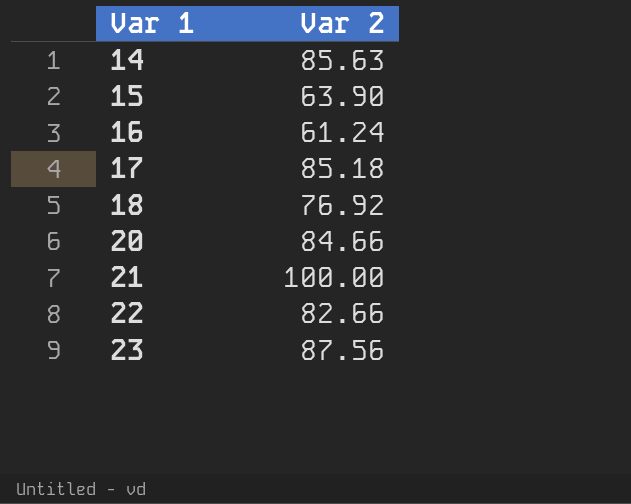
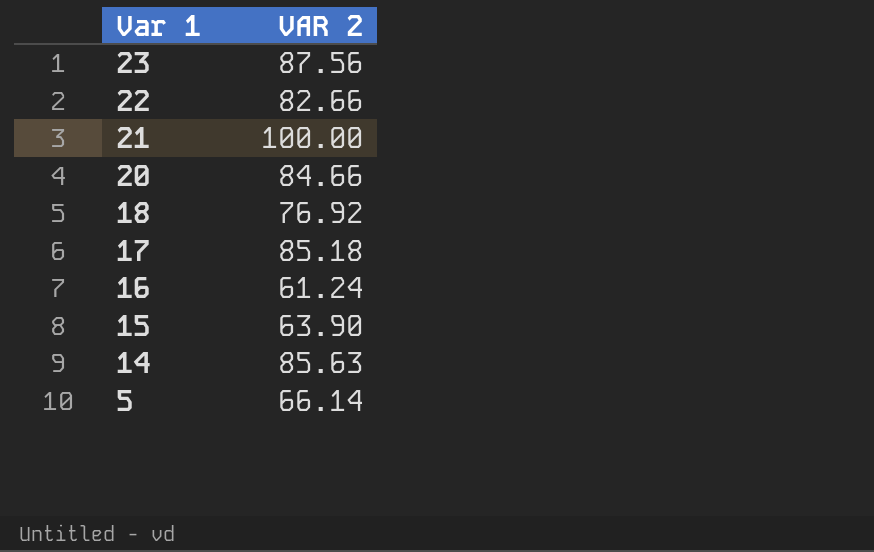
row order: Var 1 ascending -> Var 1 descending
column name: Var 2 -> VAR 2
row 5: none -> 66.14

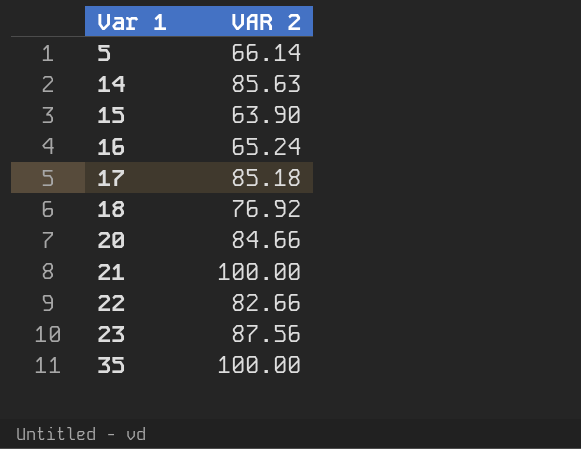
row order: Var 1 descending -> Var 1 ascending
16 | VAR 2: 61.24 -> 65.24
row 35: none -> 100.00

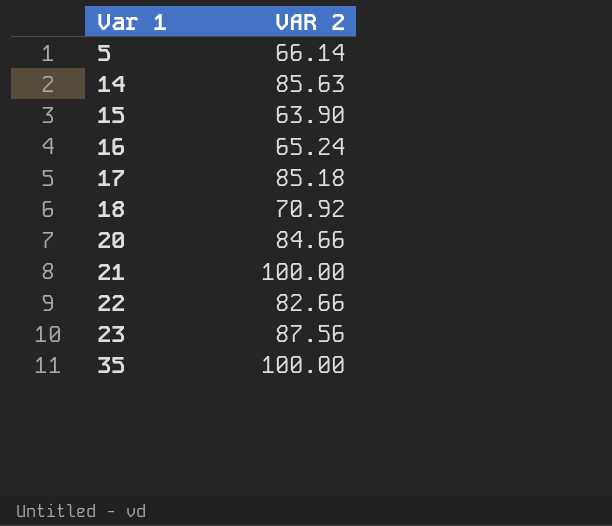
18 | VAR 2: 76.92 -> 70.92

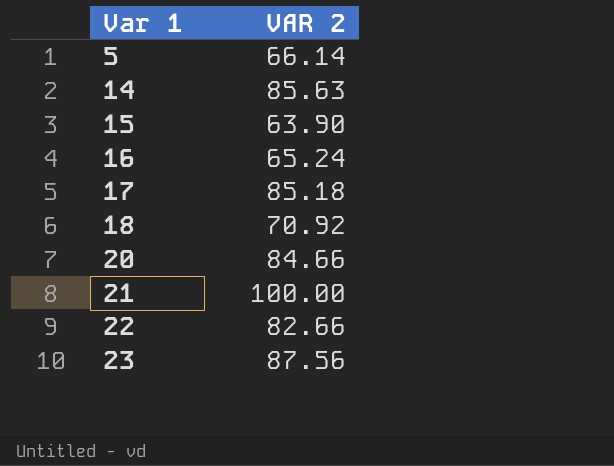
row 35: 100.00 -> none

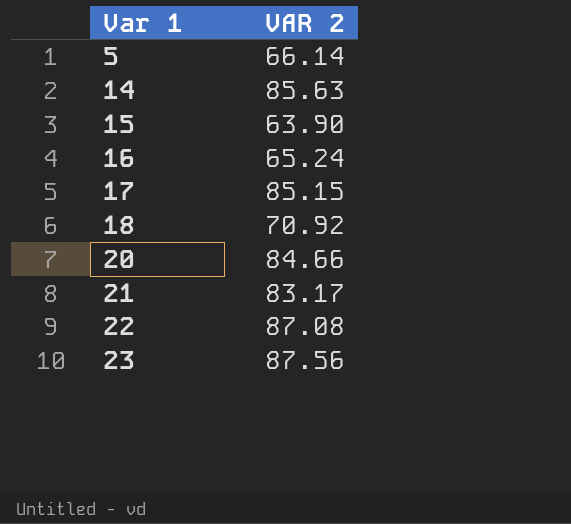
17 | VAR 2: 85.18 -> 85.15
21 | VAR 2: 100.00 -> 83.17
22 | VAR 2: 82.66 -> 87.08

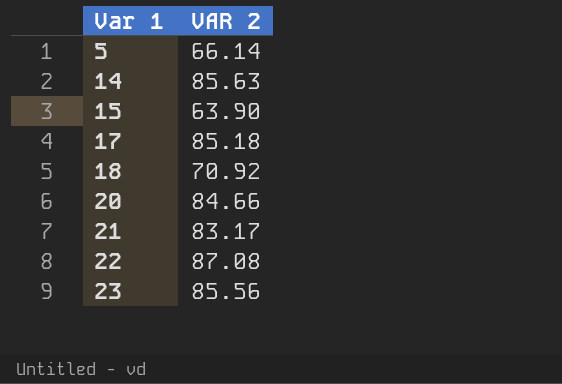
row 16: 65.24 -> none
17 | VAR 2: 85.15 -> 85.18
23 | VAR 2: 87.56 -> 85.56

